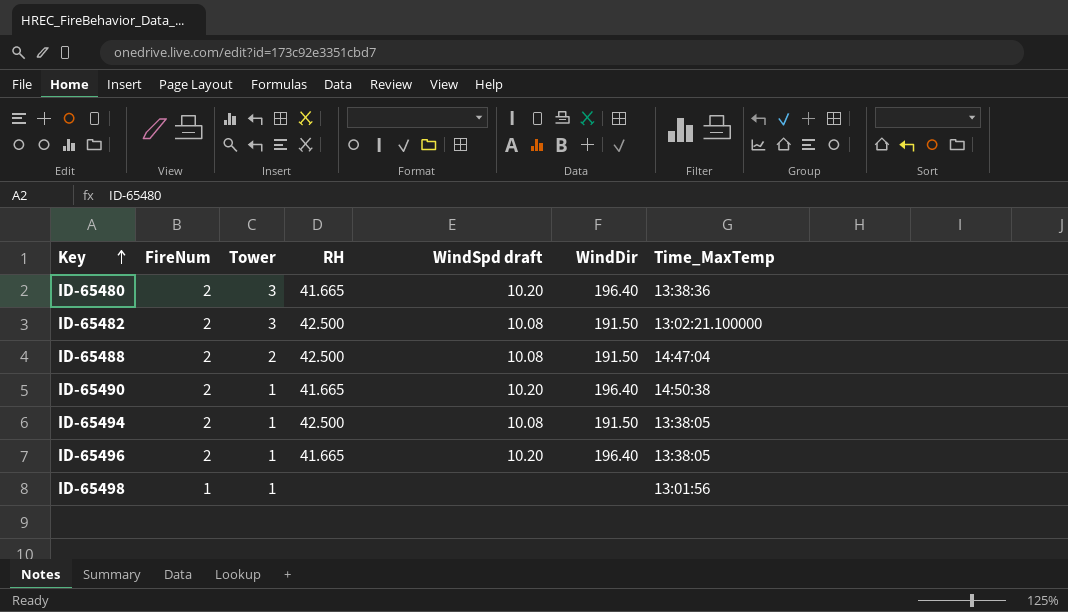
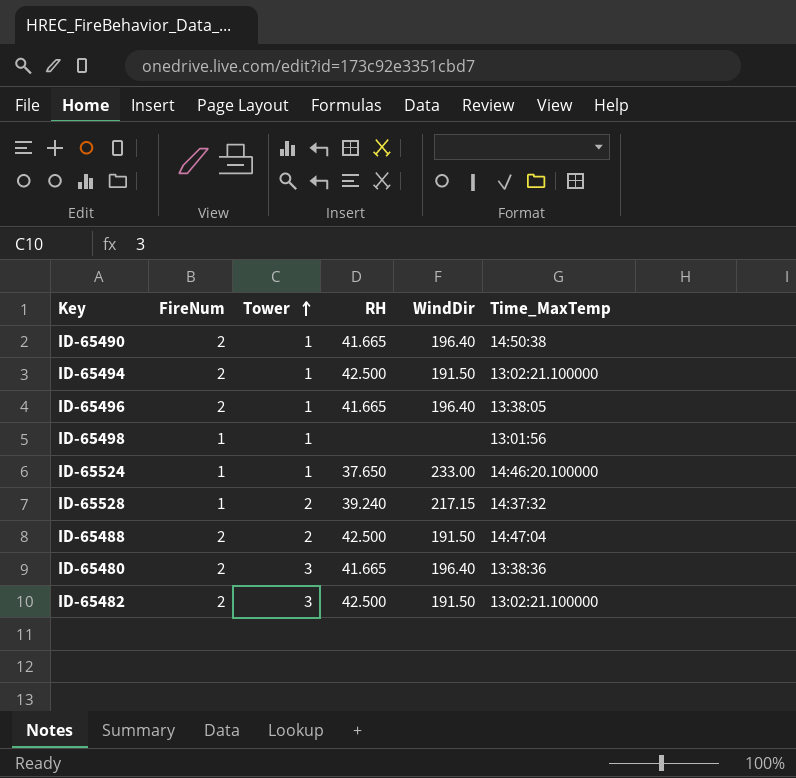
row order: Key ascending -> Tower ascending
column WindSpd draft | position: 5 -> none
ID-65494 | Time_MaxTemp: 13:38:05 -> 13:02:21.100000
row ID-65524: none -> 1 | 1 | 37.650 | 233.00 | 14:46:20.100000
row ID-65528: none -> 1 | 2 | 39.240 | 217.15 | 14:37:32

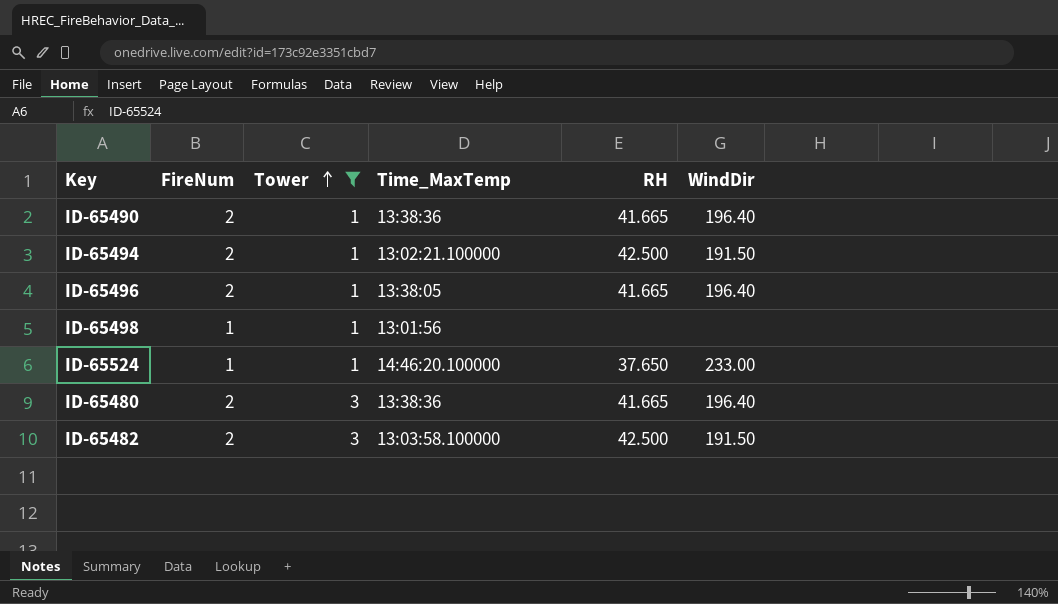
filter: none -> Tower != 2
column Time_MaxTemp | position: 6 -> 4
ID-65490 | Time_MaxTemp: 14:50:38 -> 13:38:36
ID-65482 | Time_MaxTemp: 13:02:21.100000 -> 13:03:58.100000

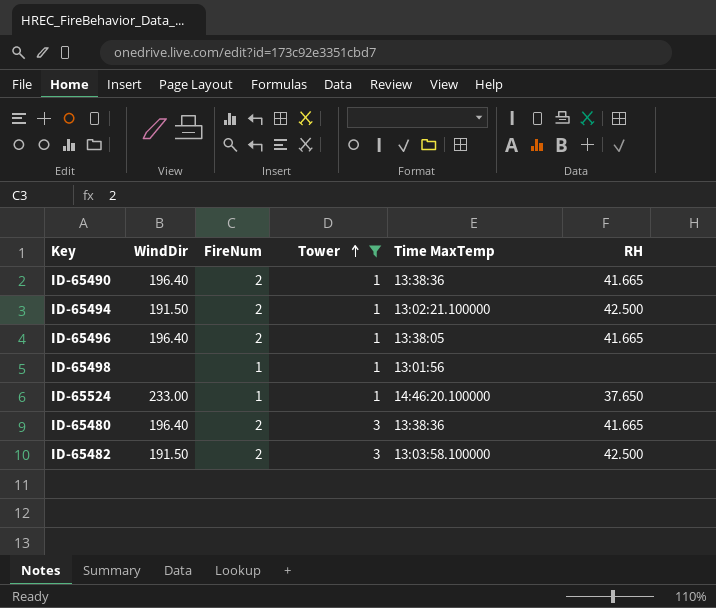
column WindDir | position: 6 -> 2
column name: Time_MaxTemp -> Time MaxTemp

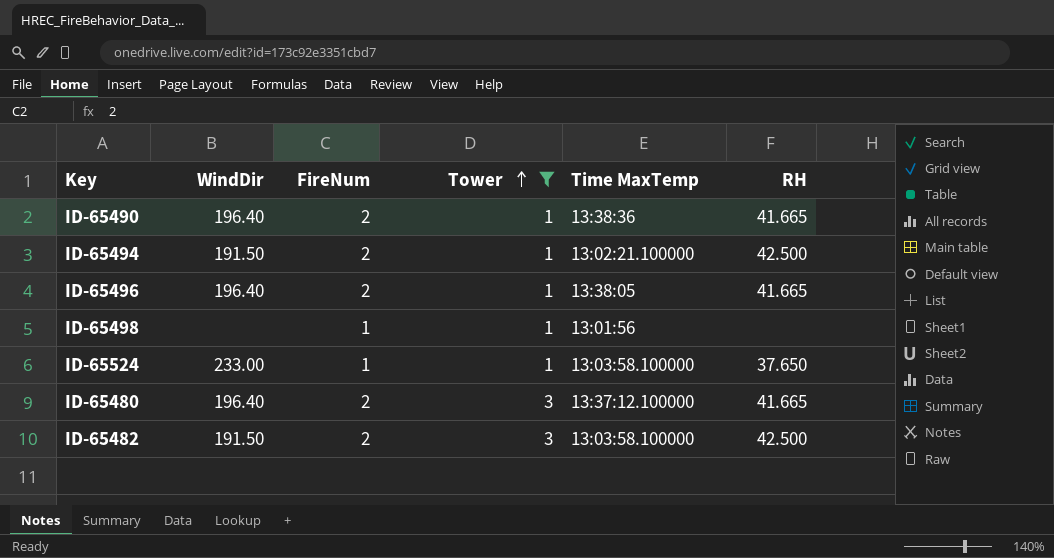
ID-65524 | Time MaxTemp: 14:46:20.100000 -> 13:03:58.100000
ID-65480 | Time MaxTemp: 13:38:36 -> 13:37:12.100000

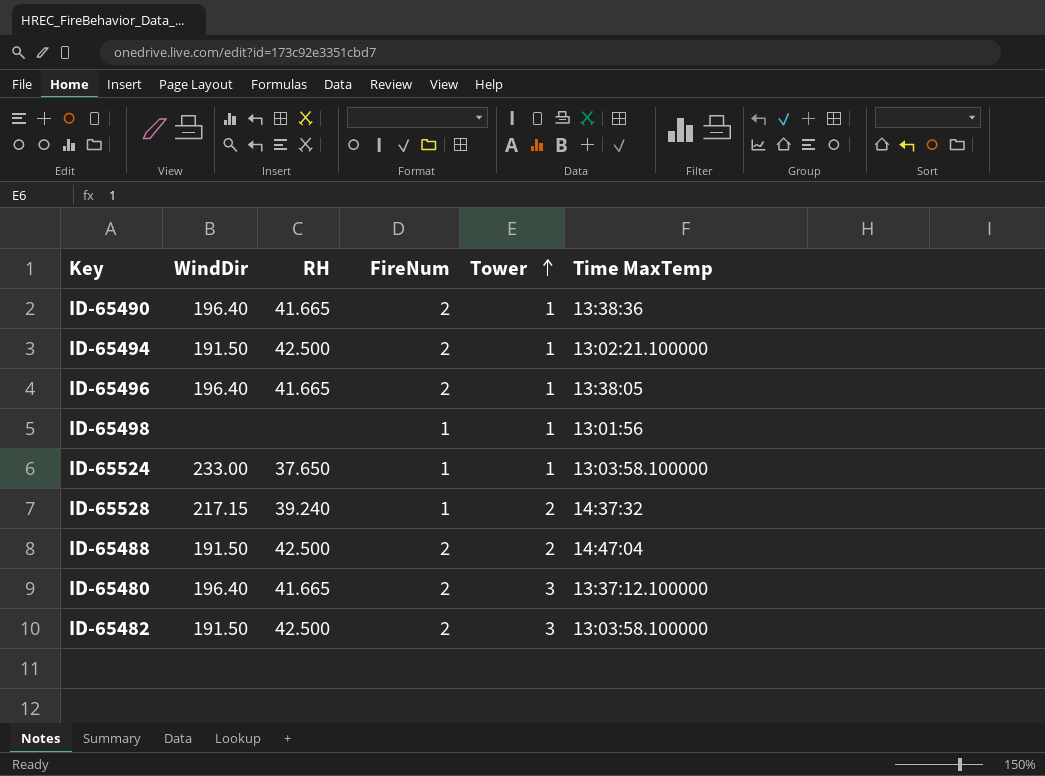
filter: Tower != 2 -> none
column RH | position: 6 -> 3

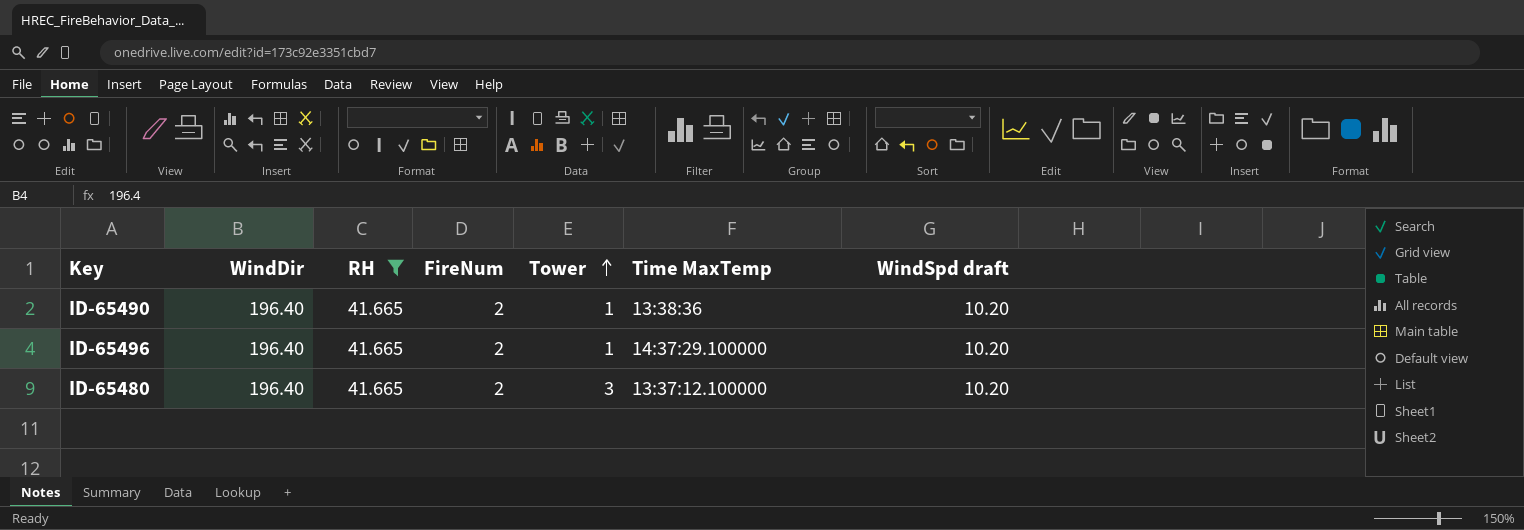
filter: none -> RH = 41.665
column WindSpd draft | position: none -> 7
ID-65496 | Time MaxTemp: 13:38:05 -> 14:37:29.100000

